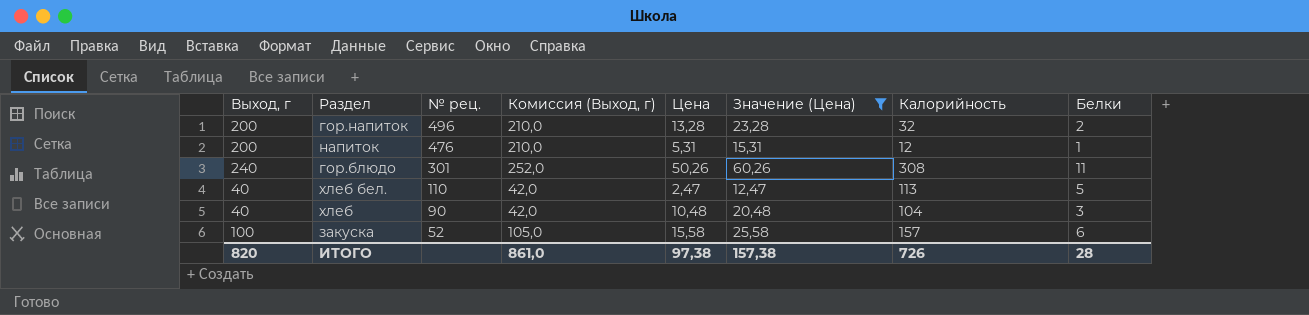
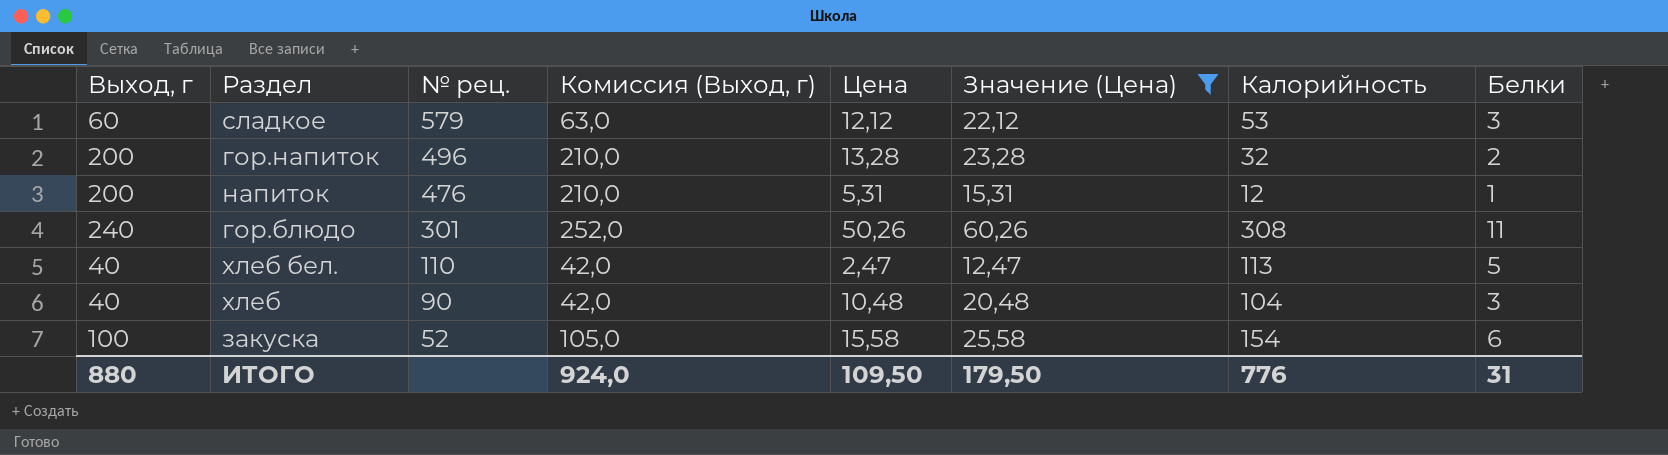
row сладкое: none -> 60 | 579 | 63,0 | 12,12 | 22,12 | 53 | 3
закуска | Калорийность: 157 -> 154
ИТОГО | Выход, г: 820 -> 880
ИТОГО | Комиссия (Выход, г): 861,0 -> 924,0
ИТОГО | Цена: 97,38 -> 109,50
ИТОГО | Значение (Цена): 157,38 -> 179,50
ИТОГО | Калорийность: 726 -> 776
ИТОГО | Белки: 28 -> 31

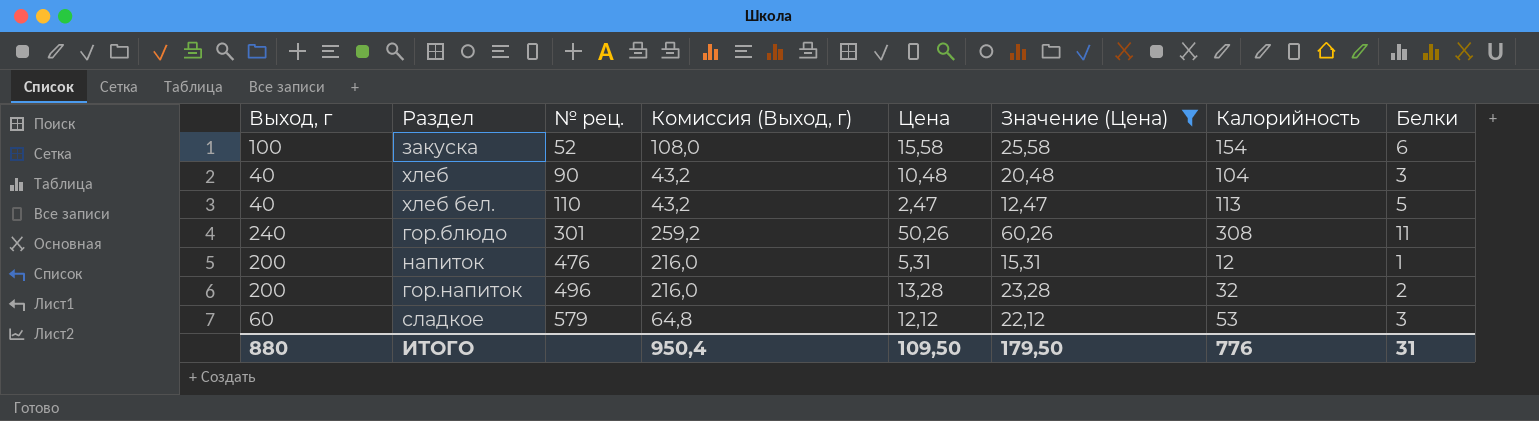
row order: № рец. descending -> № рец. ascending
column Комиссия (Выход, г) | formula: [Выход, г] * 1,05 -> [Выход, г] * 1,08
ИТОГО | Комиссия (Выход, г): 924,0 -> 950,4

